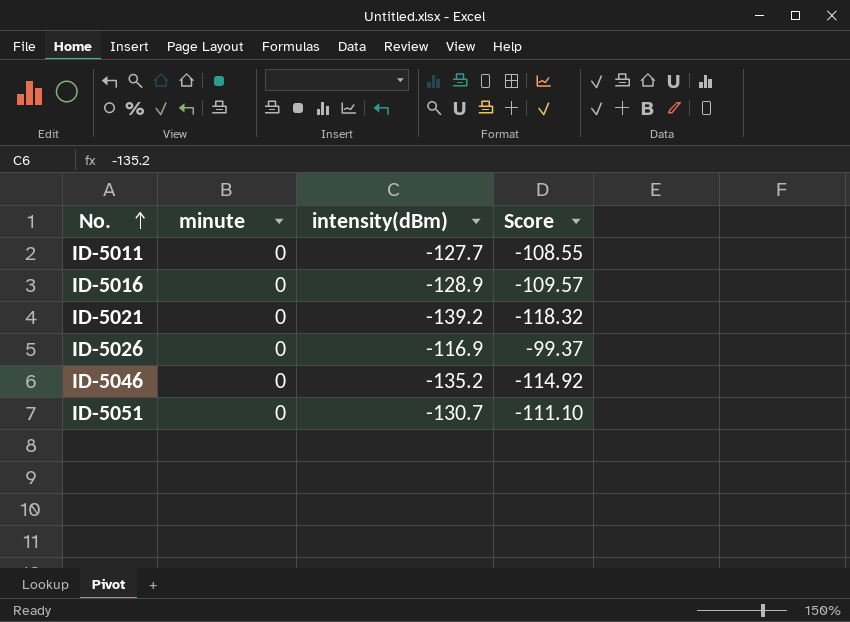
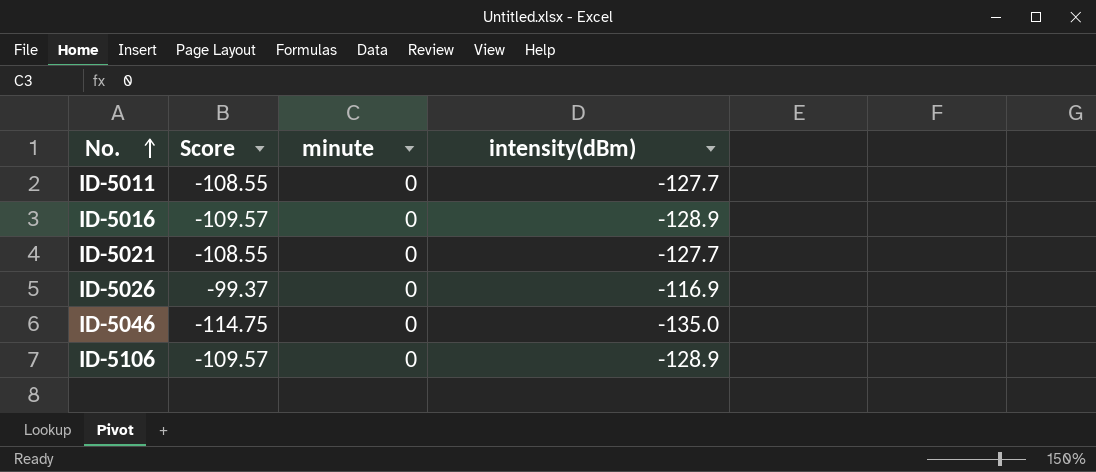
column Score | position: 4 -> 2
row ID-5051: 0 | -130.7 | -111.10 -> none
ID-5021 | Score: -118.32 -> -108.55
ID-5021 | intensity(dBm): -139.2 -> -127.7
ID-5046 | Score: -114.92 -> -114.75
ID-5046 | intensity(dBm): -135.2 -> -135.0
row ID-5106: none -> -109.57 | 0 | -128.9

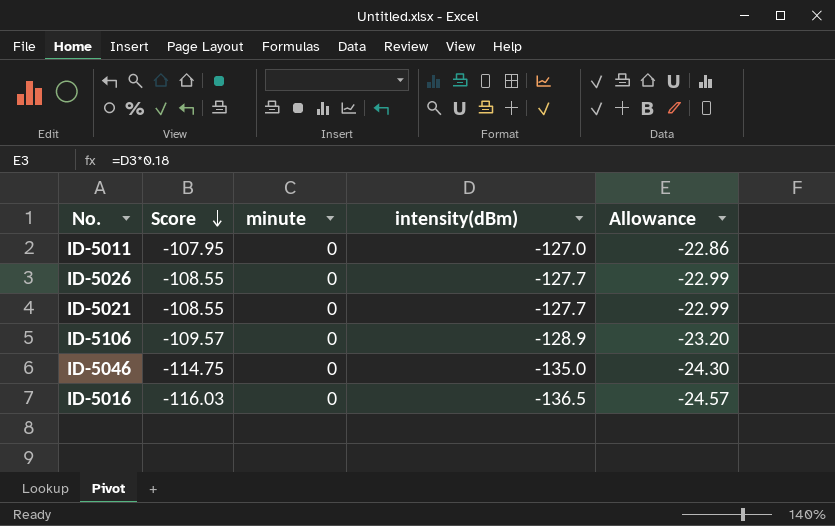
row order: No. ascending -> Score descending
column Allowance | formula: none -> [intensity(dBm)] * 0.18
ID-5011 | Score: -108.55 -> -107.95
ID-5011 | intensity(dBm): -127.7 -> -127.0
ID-5026 | Score: -99.37 -> -108.55
ID-5026 | intensity(dBm): -116.9 -> -127.7
ID-5016 | Score: -109.57 -> -116.03
ID-5016 | intensity(dBm): -128.9 -> -136.5

